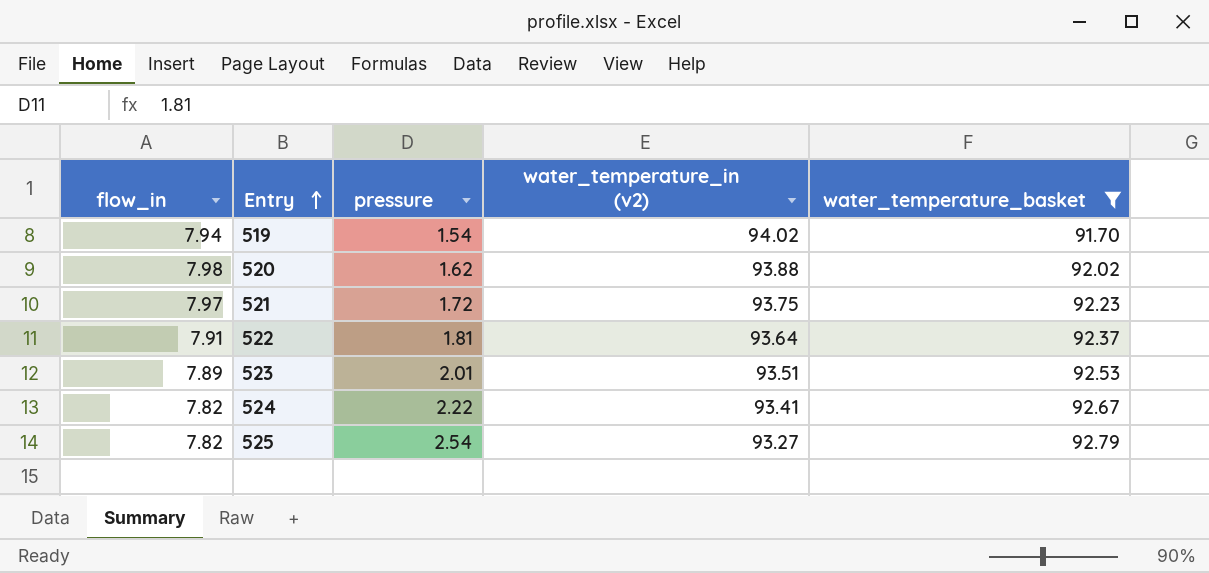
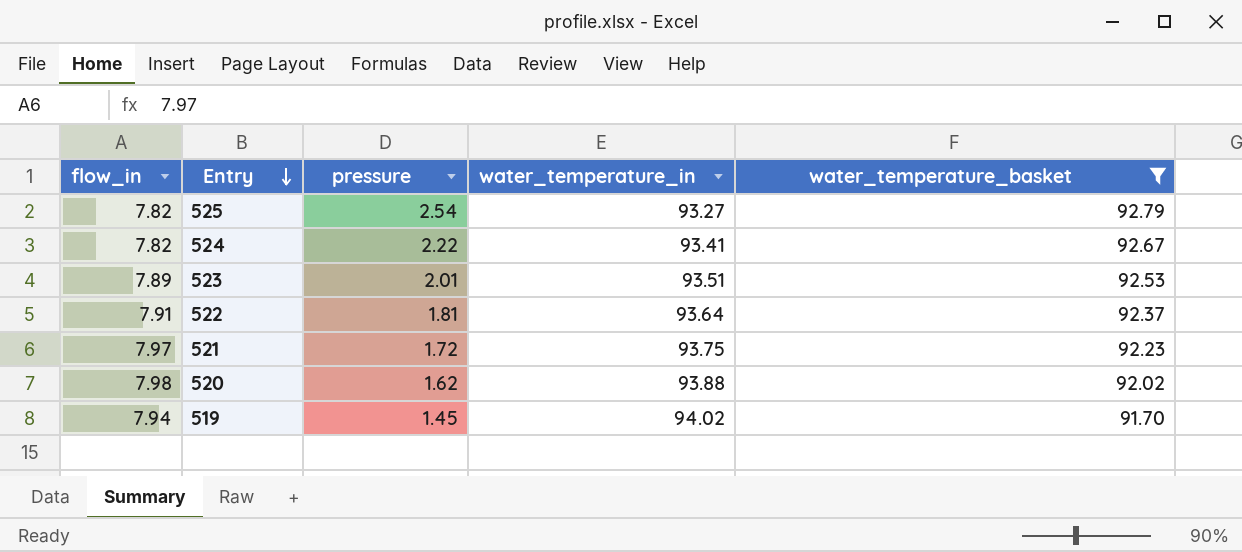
row order: Entry ascending -> Entry descending
column name: water_temperature_in (v2) -> water_temperature_in
519 | pressure: 1.54 -> 1.45

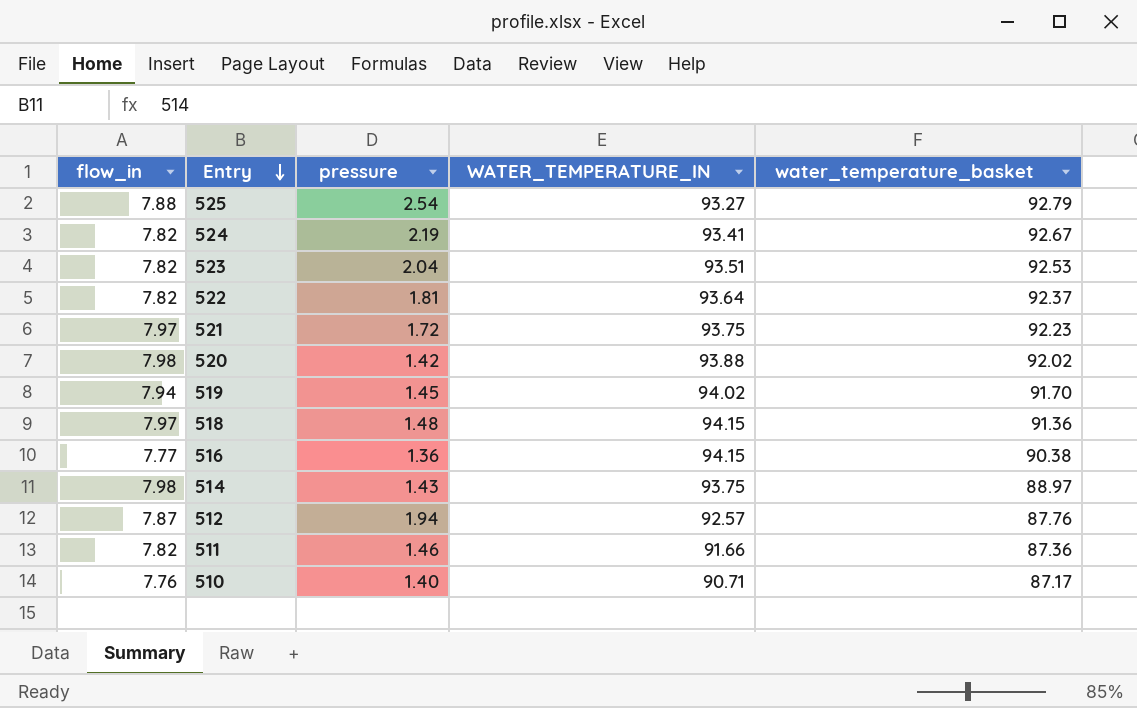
filter: water_temperature_basket >= 91.70 -> none
column name: water_temperature_in -> WATER_TEMPERATURE_IN
525 | flow_in: 7.82 -> 7.88
524 | pressure: 2.22 -> 2.19
523 | flow_in: 7.89 -> 7.82
523 | pressure: 2.01 -> 2.04
522 | flow_in: 7.91 -> 7.82
520 | pressure: 1.62 -> 1.42

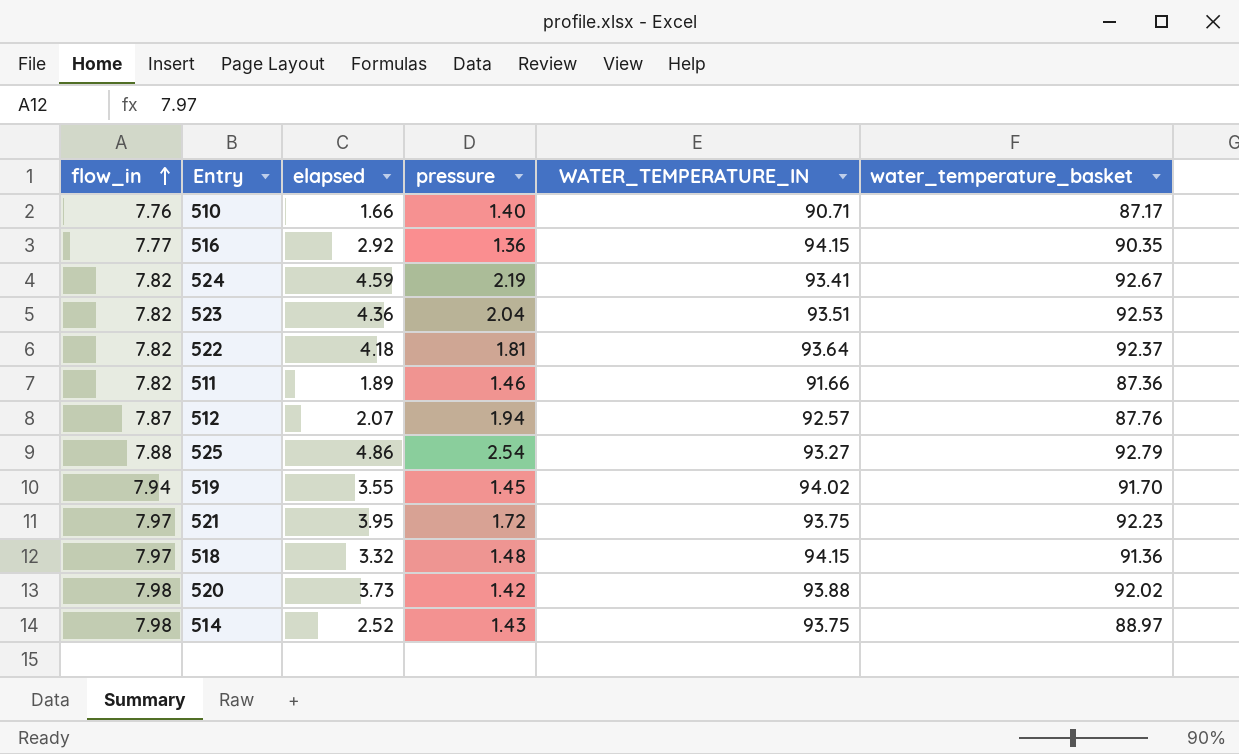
row order: Entry descending -> flow_in ascending
column elapsed | position: none -> 3
516 | water_temperature_basket: 90.38 -> 90.35

